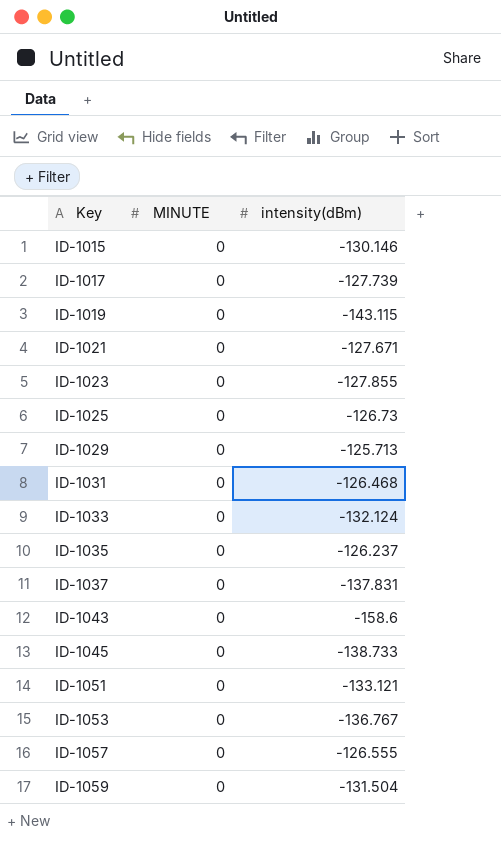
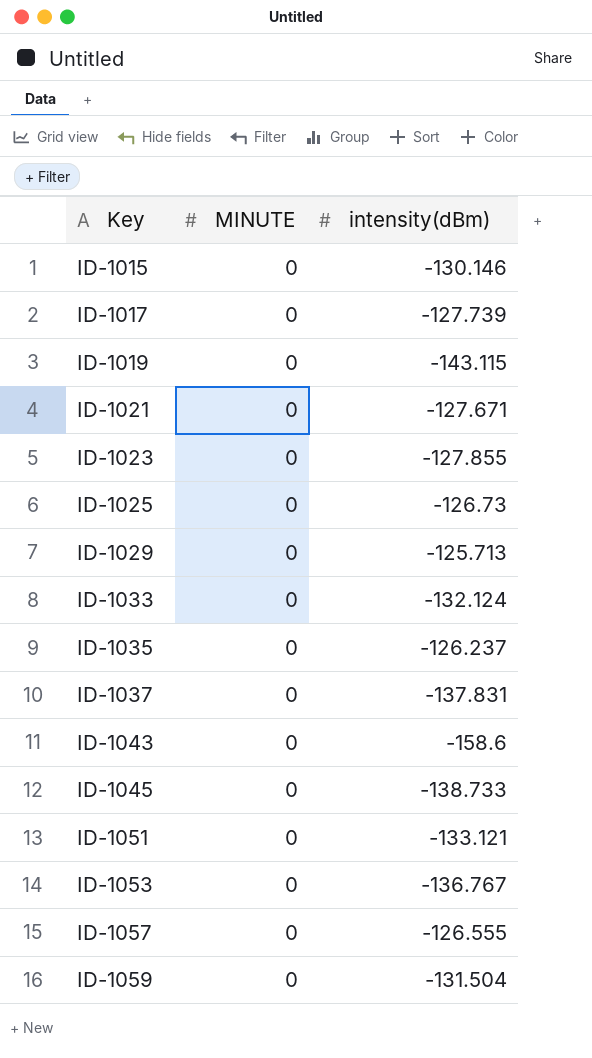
row ID-1031: 0 | -126.468 -> none

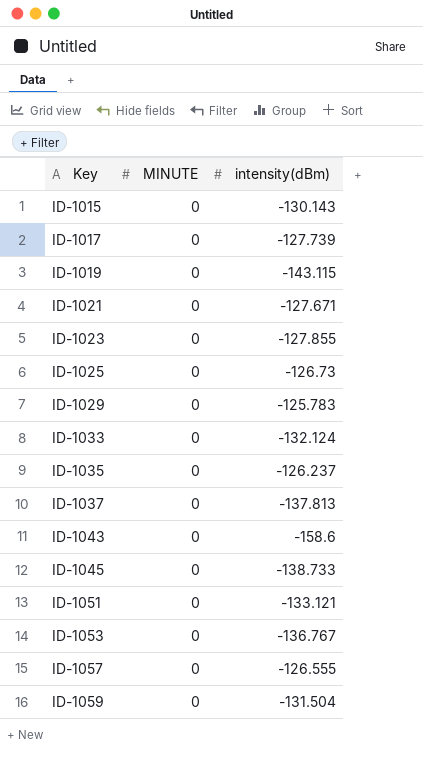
ID-1015 | intensity(dBm): -130.146 -> -130.143
ID-1029 | intensity(dBm): -125.713 -> -125.783
ID-1037 | intensity(dBm): -137.831 -> -137.813

